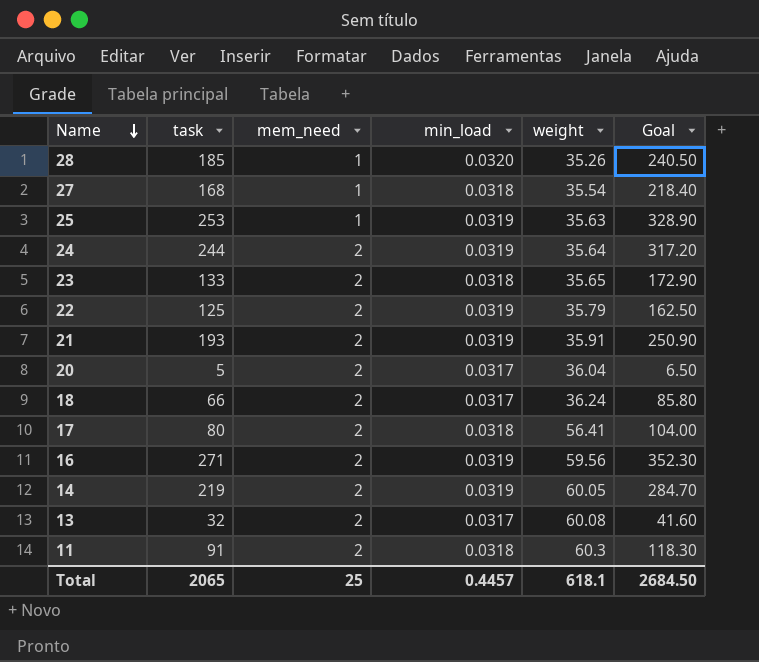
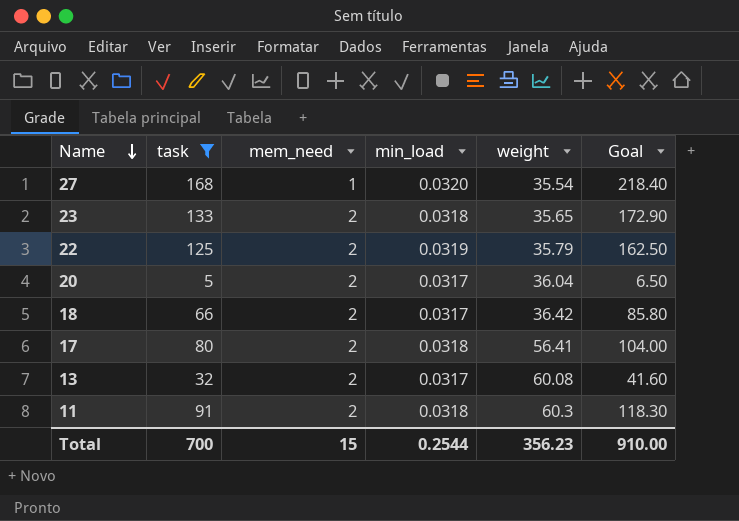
filter: none -> task <= 168
27 | min_load: 0.0318 -> 0.0320
18 | weight: 36.24 -> 36.42
Total | task: 2065 -> 700
Total | mem_need: 25 -> 15
Total | min_load: 0.4457 -> 0.2544
Total | weight: 618.1 -> 356.23
Total | Goal: 2684.50 -> 910.00

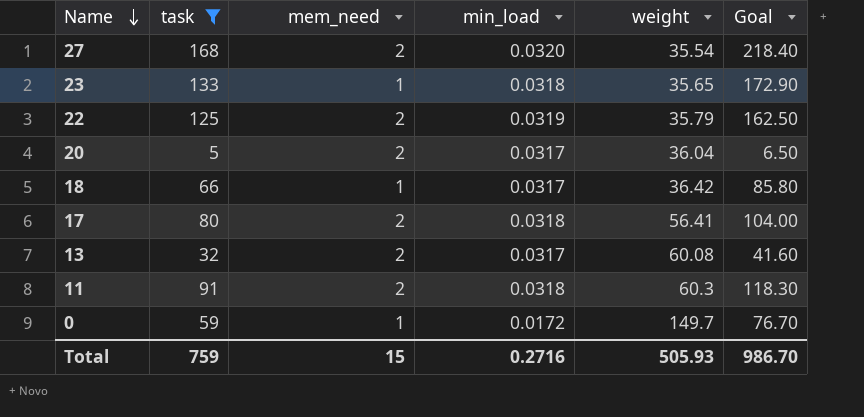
27 | mem_need: 1 -> 2
23 | mem_need: 2 -> 1
18 | mem_need: 2 -> 1
row 0: none -> 59 | 1 | 0.0172 | 149.7 | 76.70
Total | task: 700 -> 759
Total | min_load: 0.2544 -> 0.2716
Total | weight: 356.23 -> 505.93
Total | Goal: 910.00 -> 986.70

